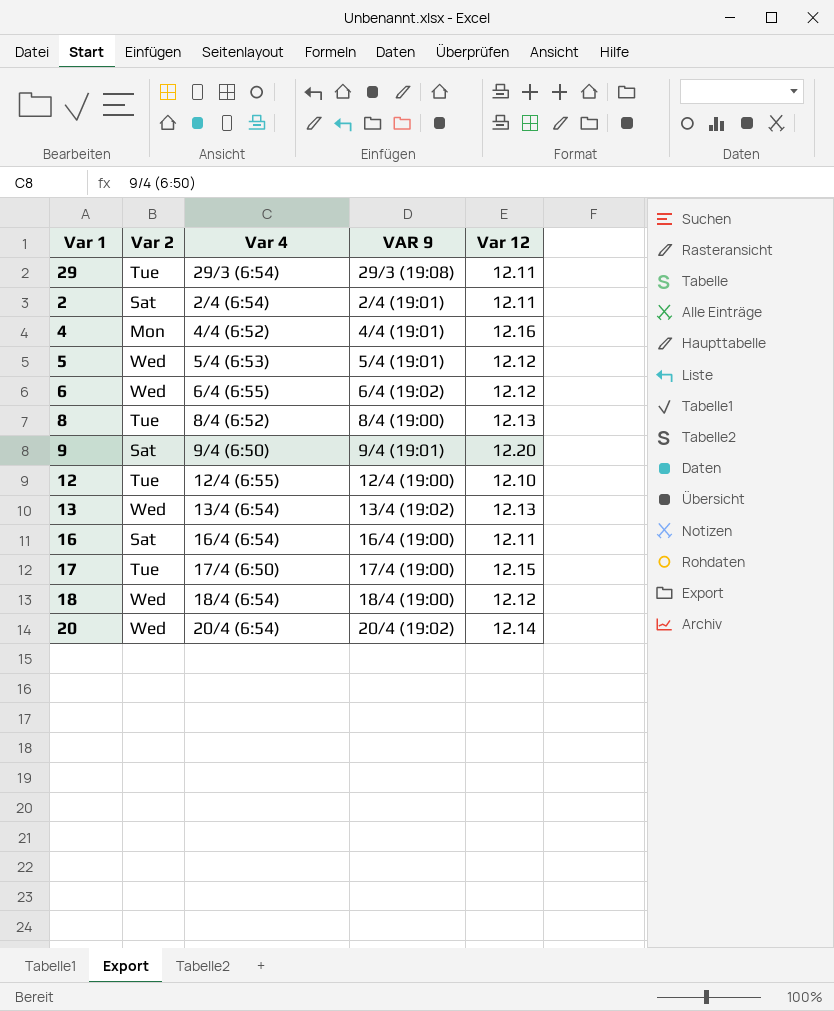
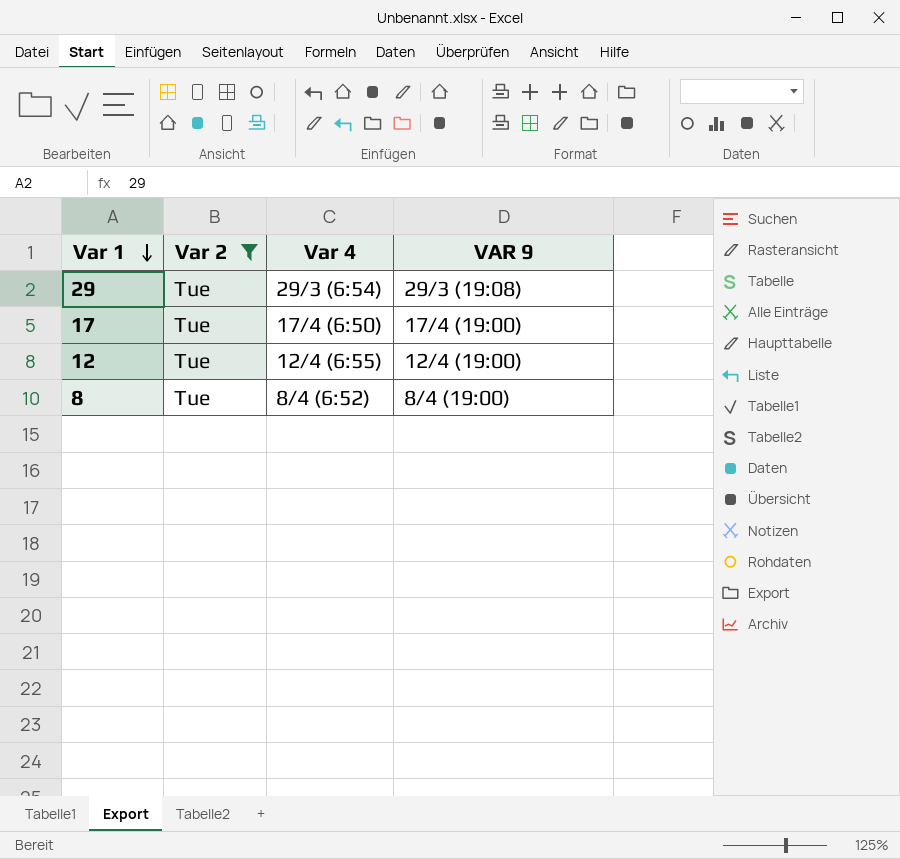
filter: none -> Var 2 = Tue
row order: none -> Var 1 descending
column Var 12 | position: 5 -> none

